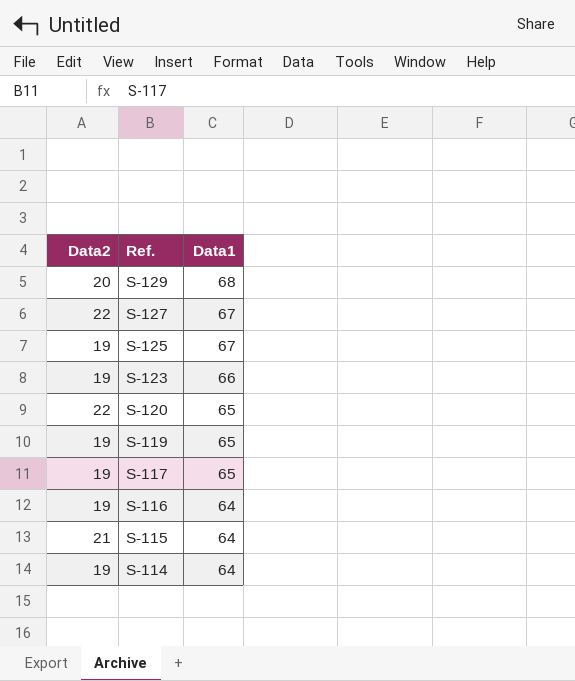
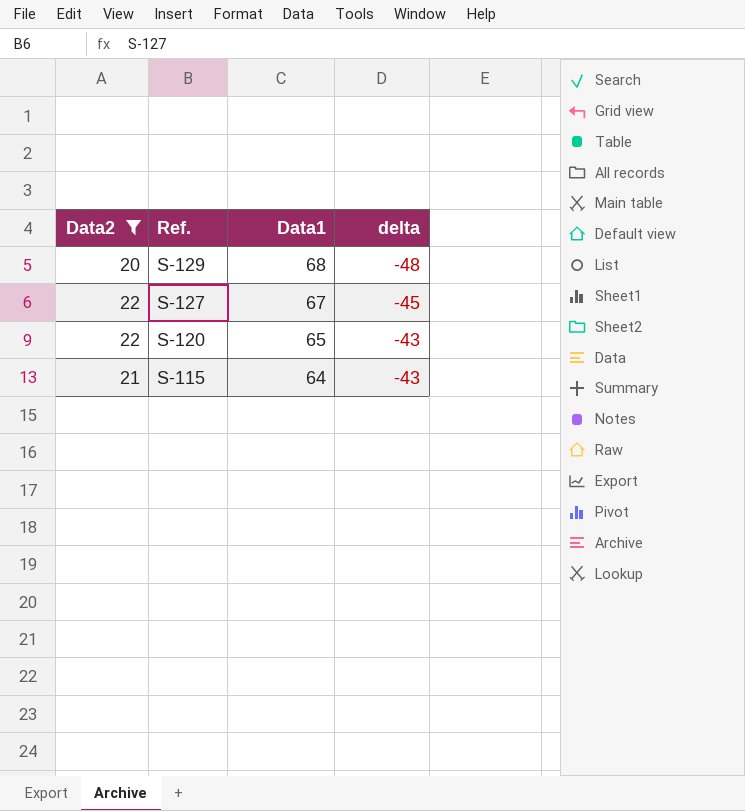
filter: none -> Data2 != 19
column delta | formula: none -> [Data2] - [Data1]

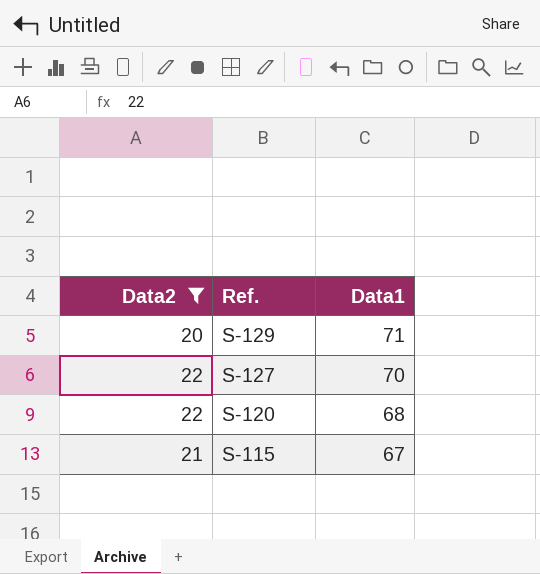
column delta | formula: [Data2] - [Data1] -> none
S-129 | Data1: 68 -> 71
S-127 | Data1: 67 -> 70
S-120 | Data1: 65 -> 68
S-115 | Data1: 64 -> 67

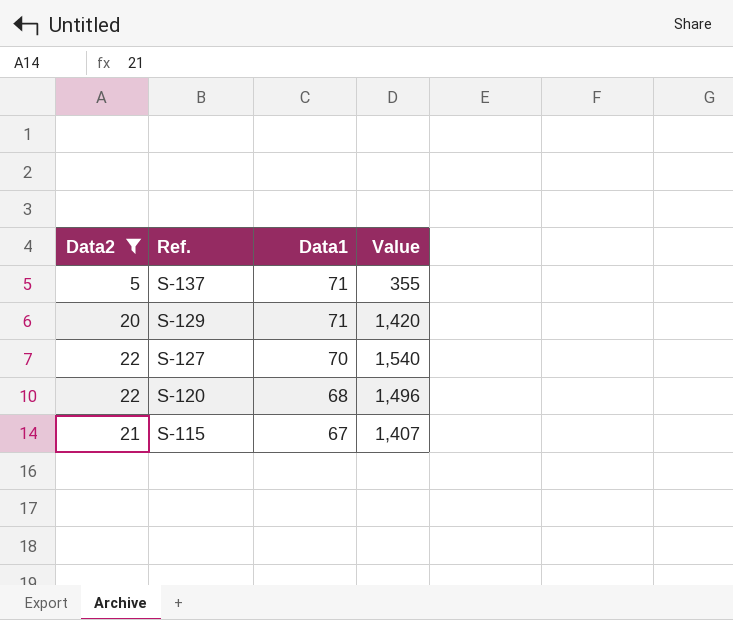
column Value | formula: none -> [Data2] * [Data1]
row S-137: none -> 5 | 71 | 355

